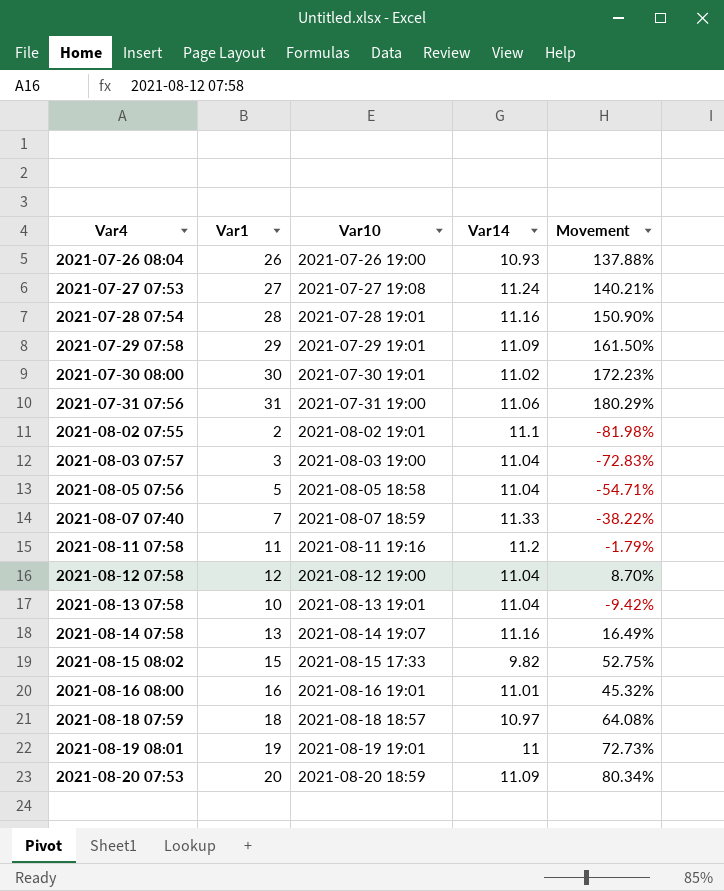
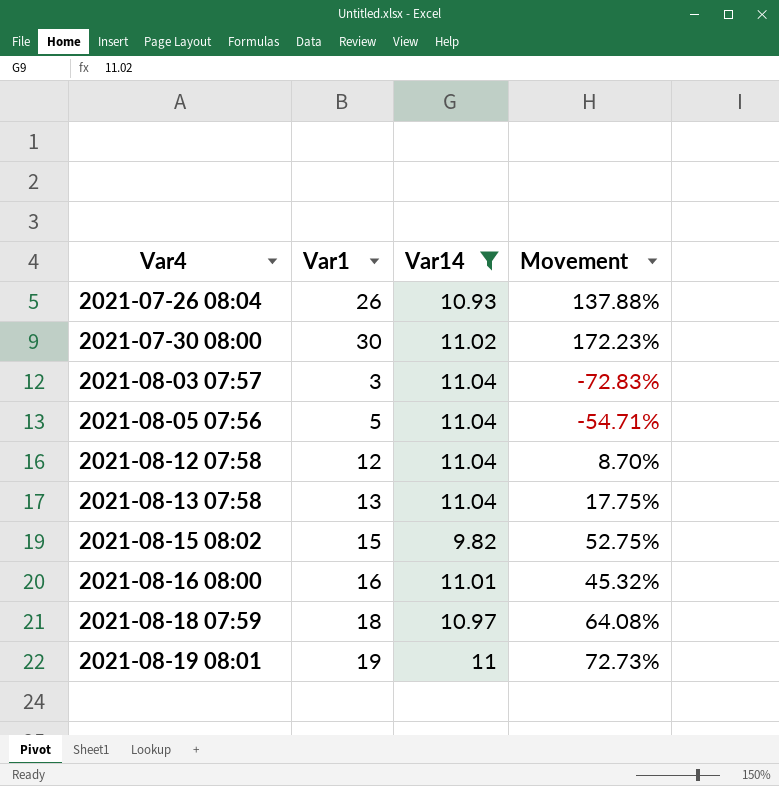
filter: none -> Var14 <= 11.04
column Var10 | position: 3 -> none
2021-08-13 07:58 | Var1: 10 -> 13
2021-08-13 07:58 | Movement: -9.42% -> 17.75%

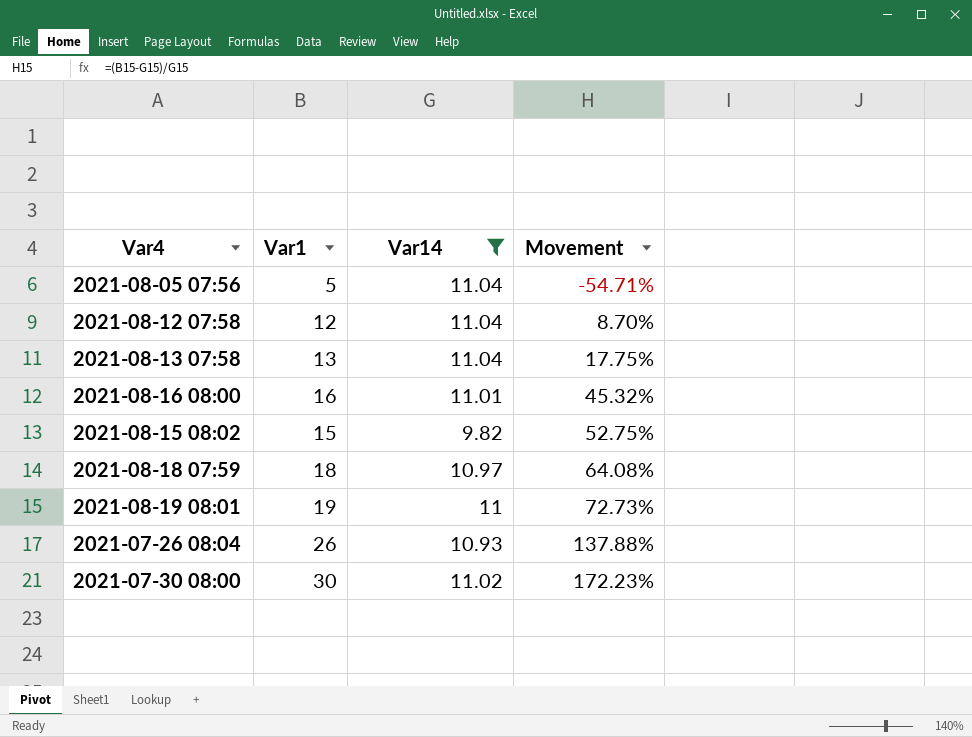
row order: Var4 ascending -> Movement ascending
row 2021-08-03 07:57: 3 | 11.04 | -72.83% -> none

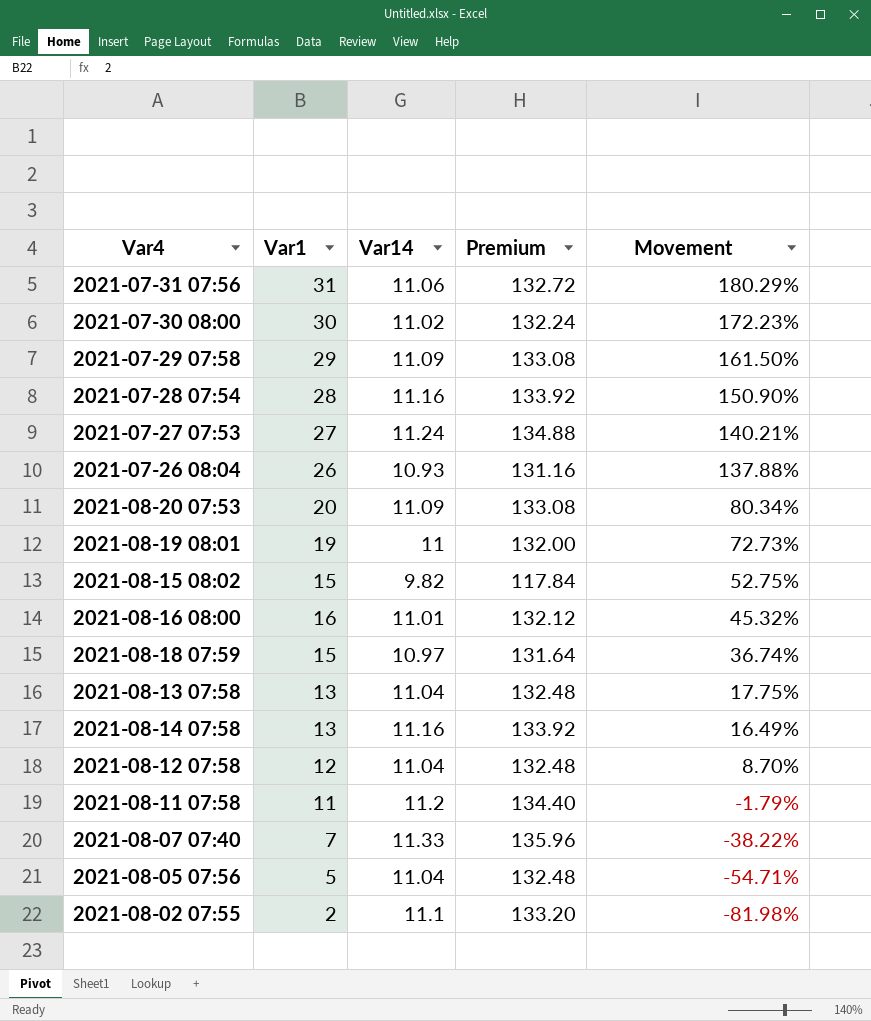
filter: Var14 <= 11.04 -> none
row order: Movement ascending -> Movement descending
column Premium | formula: none -> [Var14] * 12
2021-08-18 07:59 | Var1: 18 -> 15
2021-08-18 07:59 | Movement: 64.08% -> 36.74%

